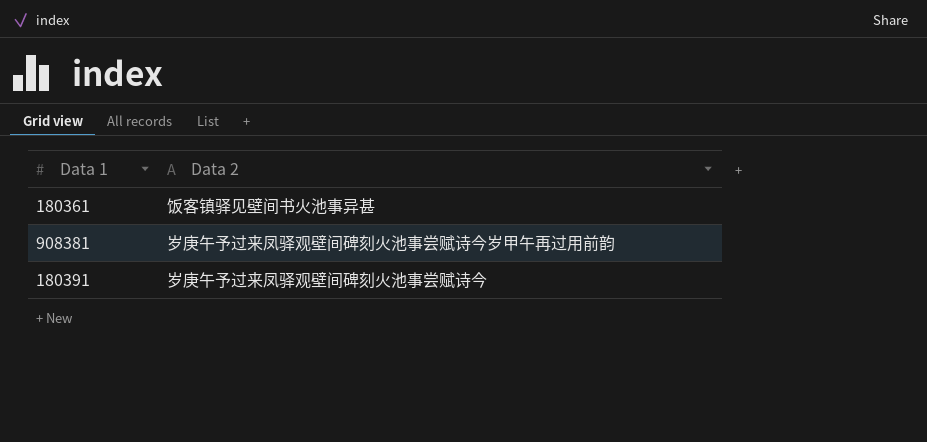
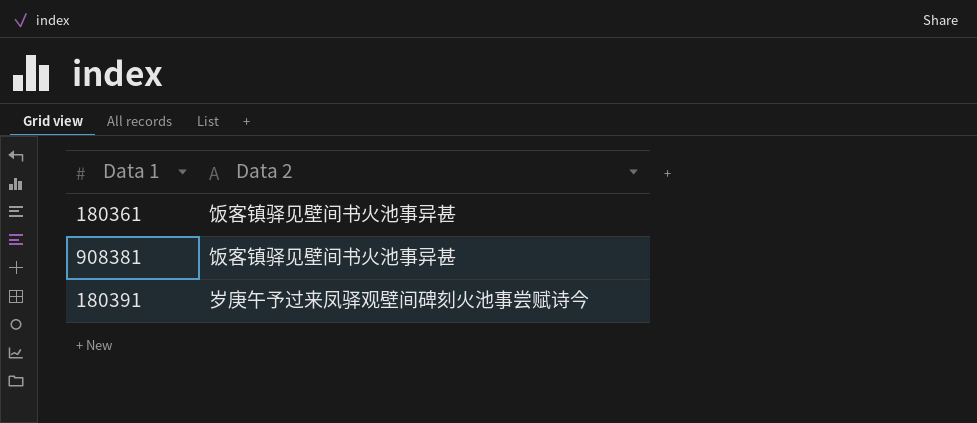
908381 | Data 2: 岁庚午予过来凤驿观壁间碑刻火池事尝赋诗今岁甲午再过用前韵 -> 饭客镇驿见壁间书火池事异甚

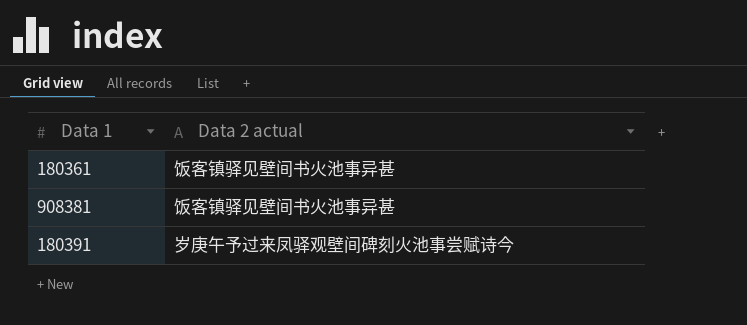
column name: Data 2 -> Data 2 actual

